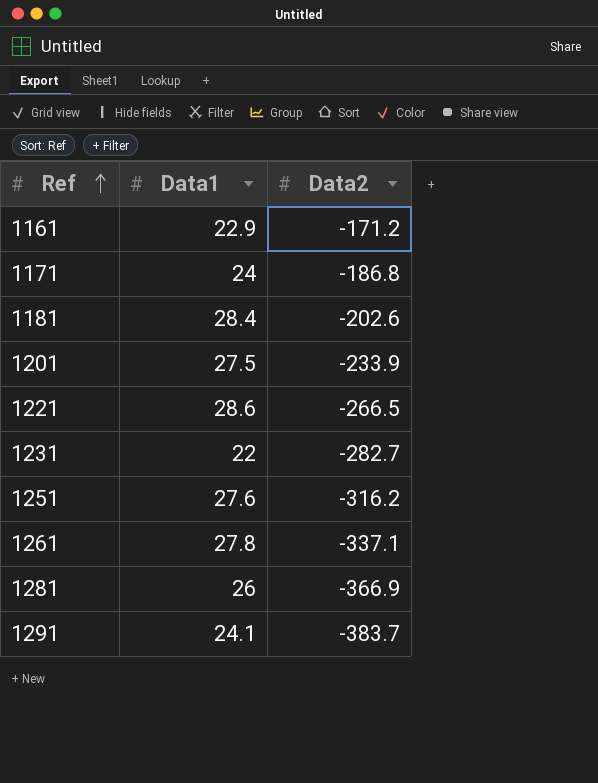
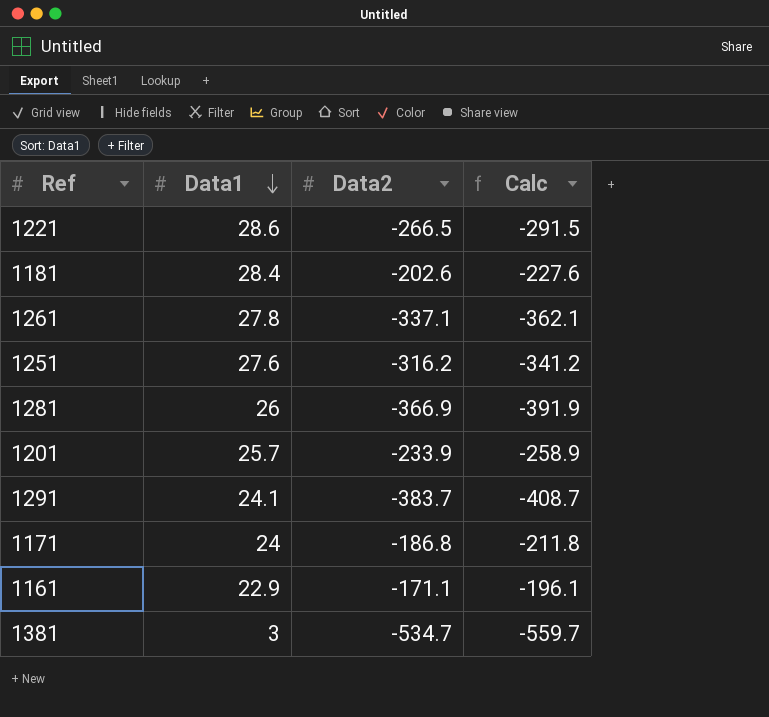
row order: Ref ascending -> Data1 descending
column Calc | formula: none -> [Data2] - 25
row 1231: 22 | -282.7 -> none
1201 | Data1: 27.5 -> 25.7
1161 | Data2: -171.2 -> -171.1
row 1381: none -> 3 | -534.7 | -559.7

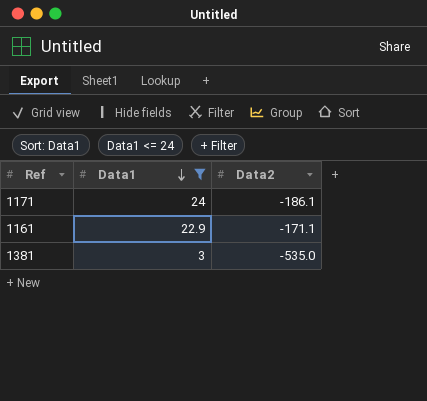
filter: none -> Data1 <= 24
column Calc | formula: [Data2] - 25 -> none
1171 | Data2: -186.8 -> -186.1
1381 | Data2: -534.7 -> -535.0

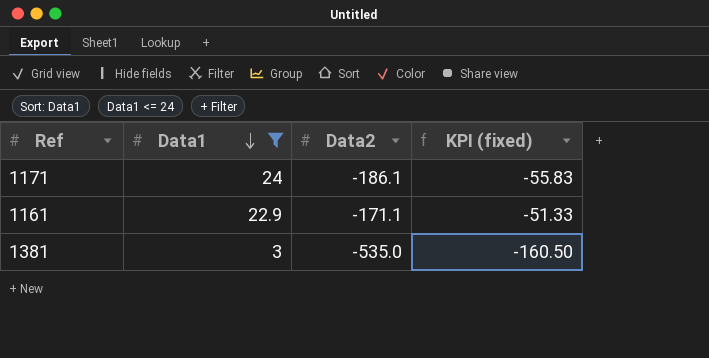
column KPI (fixed) | formula: none -> [Data2] * 0.3

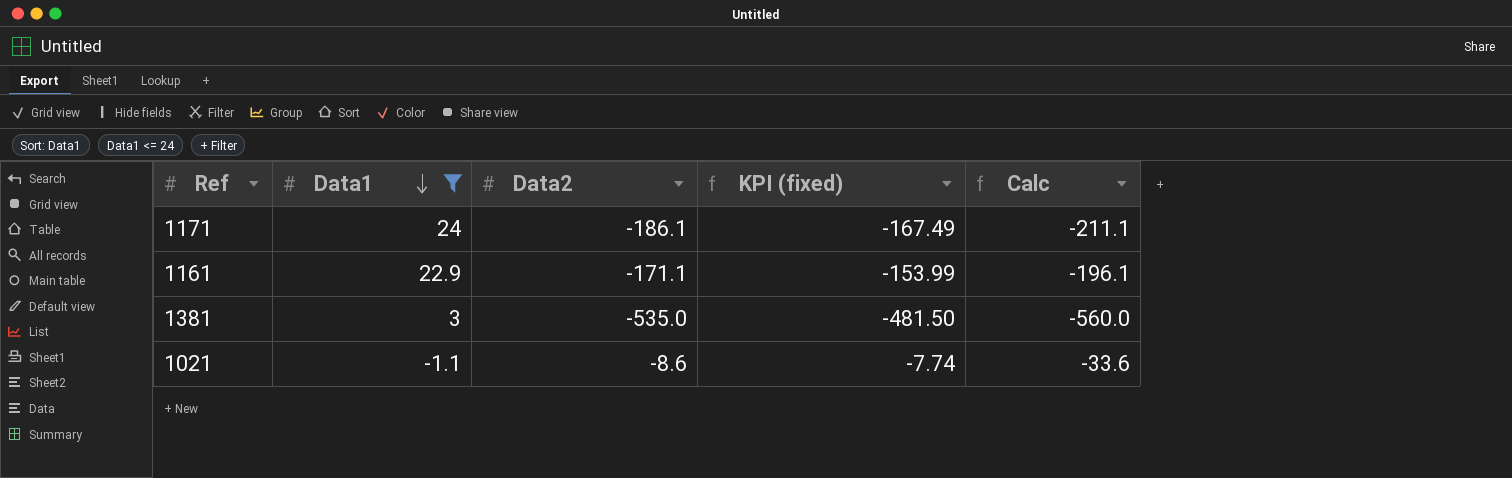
column KPI (fixed) | formula: [Data2] * 0.3 -> [Data2] * 0.9
column Calc | formula: none -> [Data2] - 25
row 1021: none -> -1.1 | -8.6 | -7.74 | -33.6

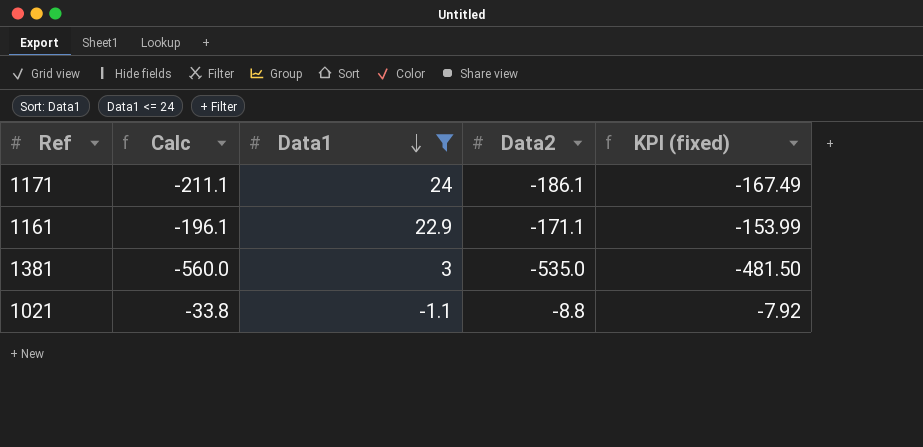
column Calc | position: 5 -> 2
1021 | Calc: -33.6 -> -33.8
1021 | Data2: -8.6 -> -8.8
1021 | KPI (fixed): -7.74 -> -7.92

